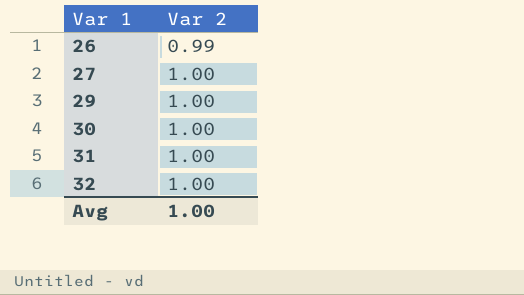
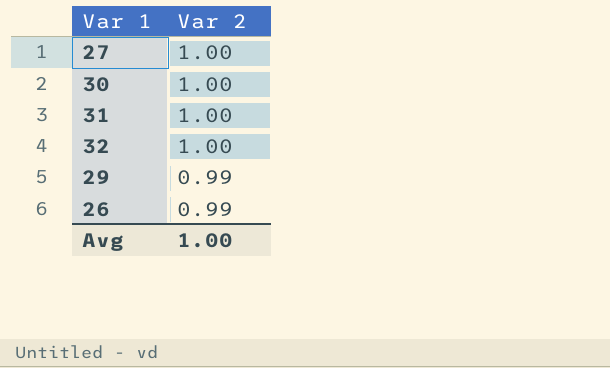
row order: Var 1 ascending -> Var 2 descending
29 | Var 2: 1.00 -> 0.99

